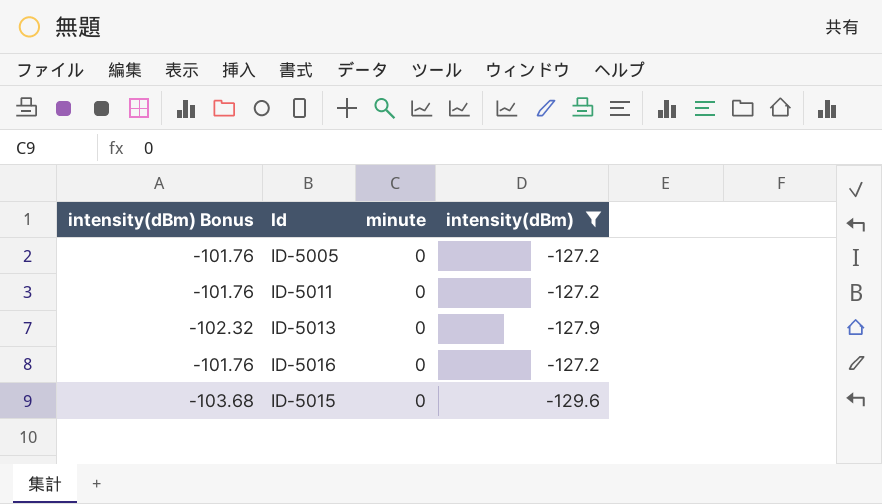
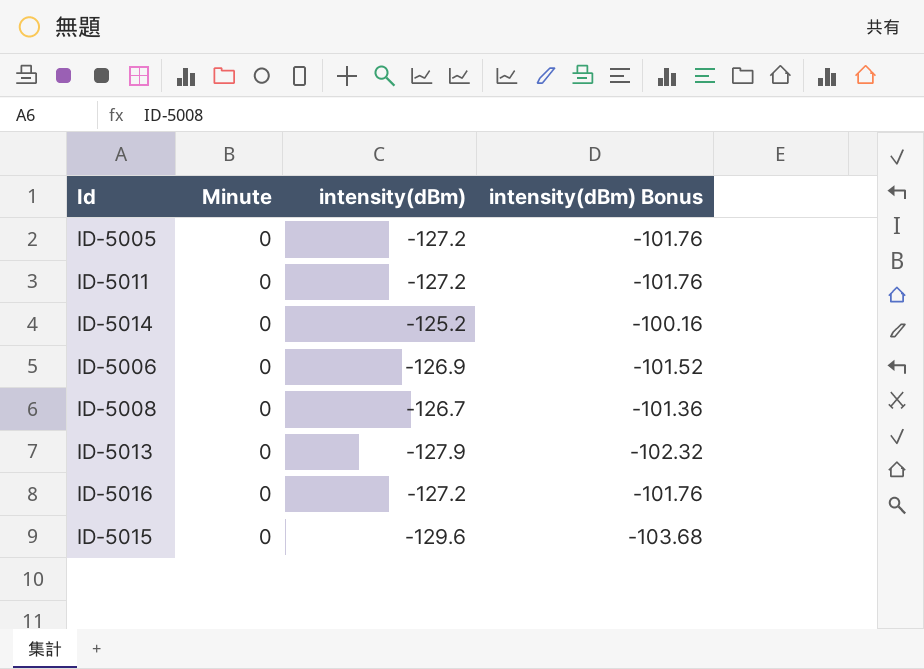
filter: intensity(dBm) <= -127.2 -> none
column name: minute -> Minute
column intensity(dBm) Bonus | position: 1 -> 4

